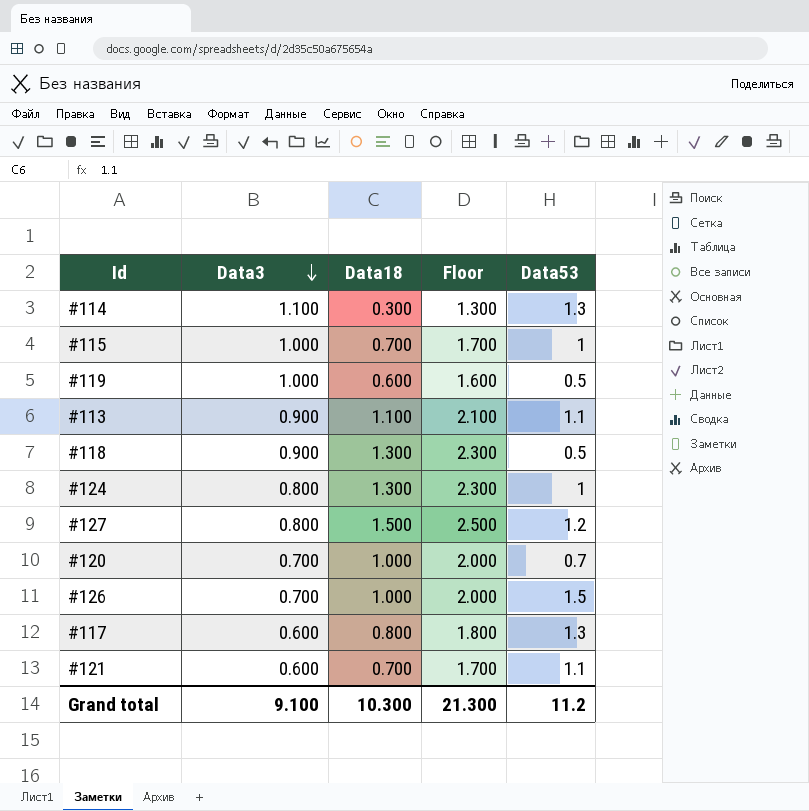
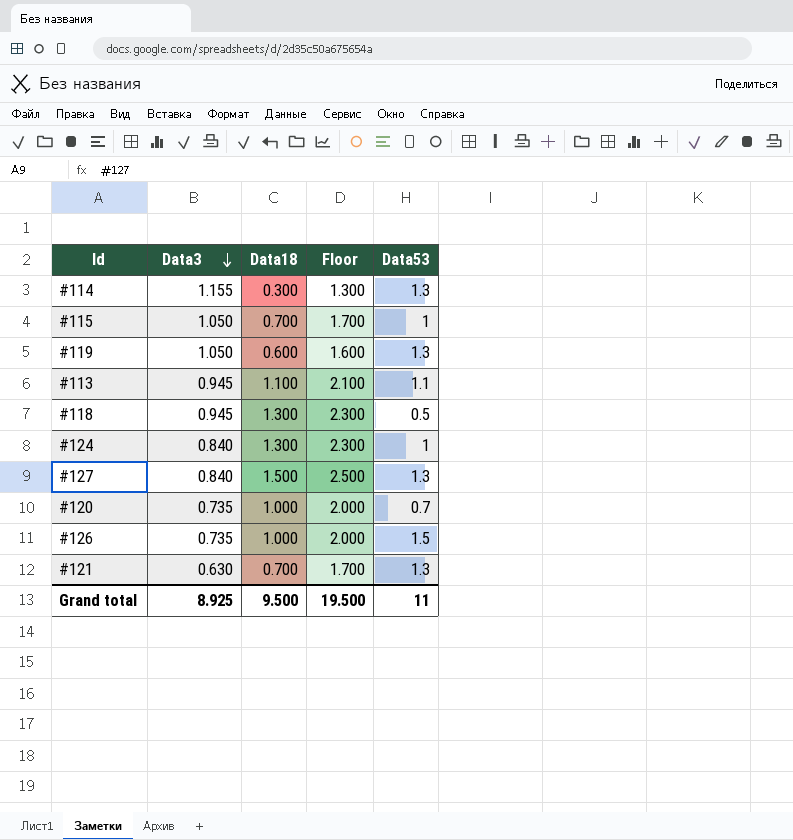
row #117: 0.600 | 0.800 | 1.800 | 1.3 -> none
#114 | Data3: 1.100 -> 1.155
#115 | Data3: 1.000 -> 1.050
#119 | Data3: 1.000 -> 1.050
#119 | Data53: 0.5 -> 1.3
#113 | Data3: 0.900 -> 0.945
#118 | Data3: 0.900 -> 0.945
#124 | Data3: 0.800 -> 0.840
#127 | Data3: 0.800 -> 0.840
#127 | Data53: 1.2 -> 1.3
#120 | Data3: 0.700 -> 0.735
#126 | Data3: 0.700 -> 0.735
#121 | Data3: 0.600 -> 0.630
#121 | Data53: 1.1 -> 1.3
Grand total | Data3: 9.100 -> 8.925
Grand total | Data18: 10.300 -> 9.500
Grand total | Floor: 21.300 -> 19.500
Grand total | Data53: 11.2 -> 11

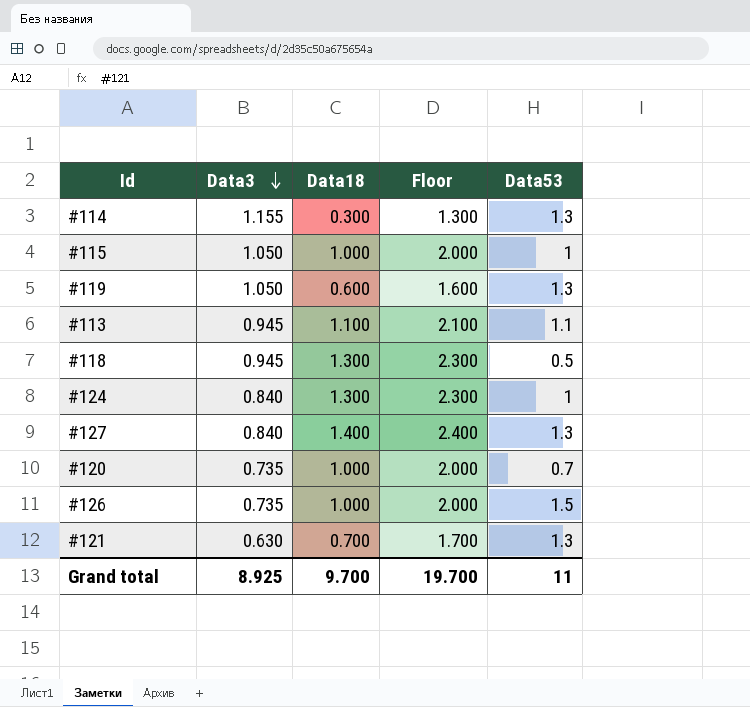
#115 | Data18: 0.700 -> 1.000
#115 | Floor: 1.700 -> 2.000
#127 | Data18: 1.500 -> 1.400
#127 | Floor: 2.500 -> 2.400
Grand total | Data18: 9.500 -> 9.700
Grand total | Floor: 19.500 -> 19.700

